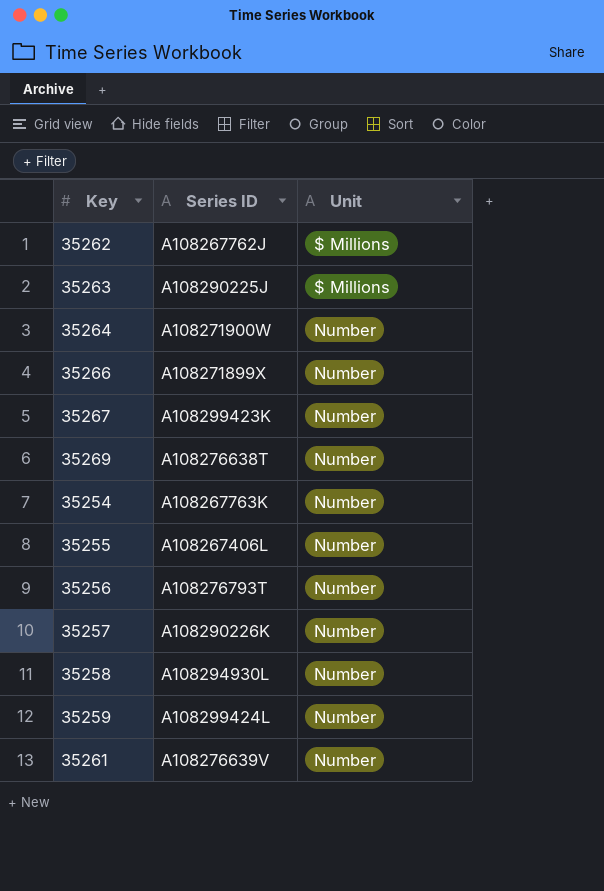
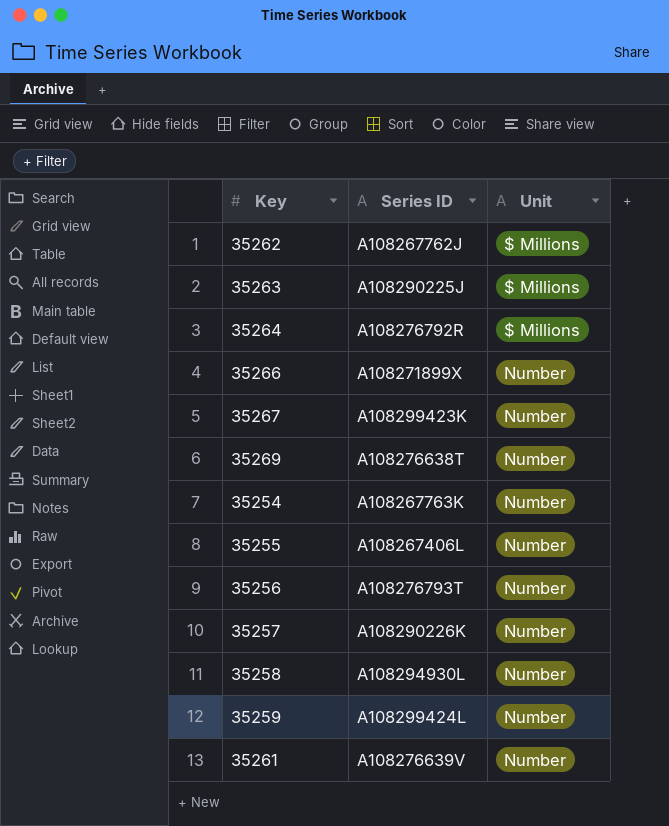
35264 | Series ID: A108271900W -> A108276792R
35264 | Unit: Number -> $ Millions

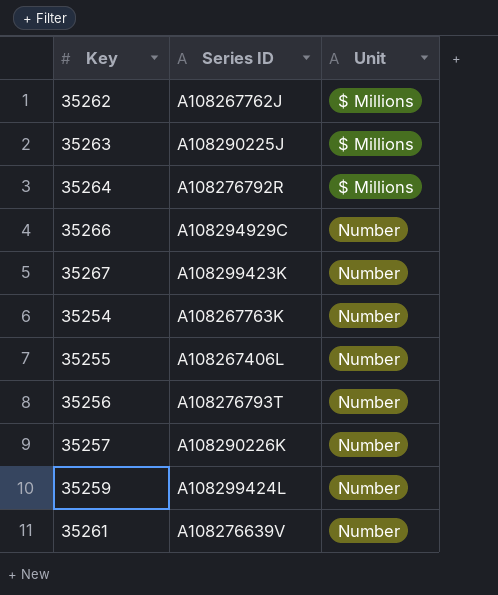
row 35269: A108276638T | Number -> none
row 35258: A108294930L | Number -> none
35266 | Series ID: A108271899X -> A108294929C

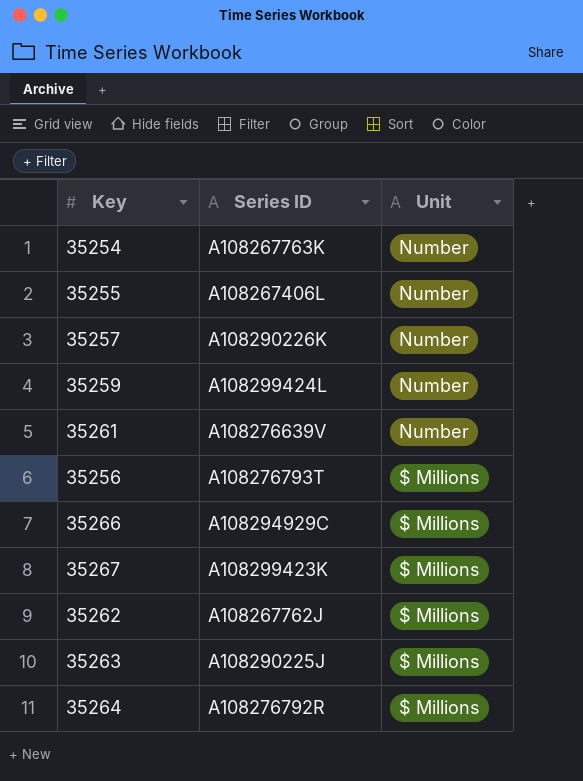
row order: Unit ascending -> Unit descending
35256 | Unit: Number -> $ Millions
35266 | Unit: Number -> $ Millions
35267 | Unit: Number -> $ Millions

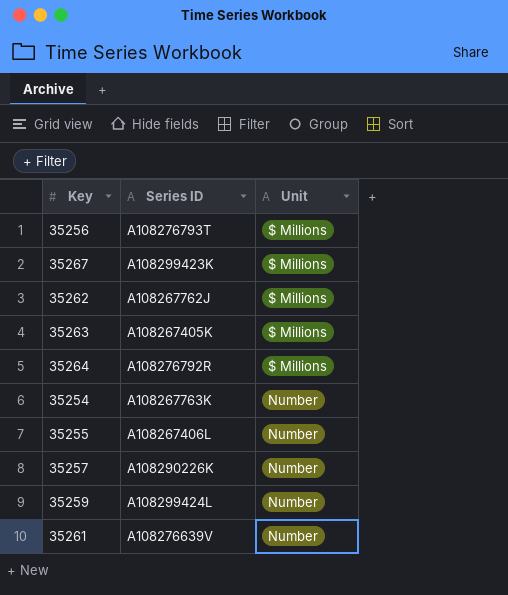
row order: Unit descending -> Unit ascending
row 35266: A108294929C | $ Millions -> none
35263 | Series ID: A108290225J -> A108267405K

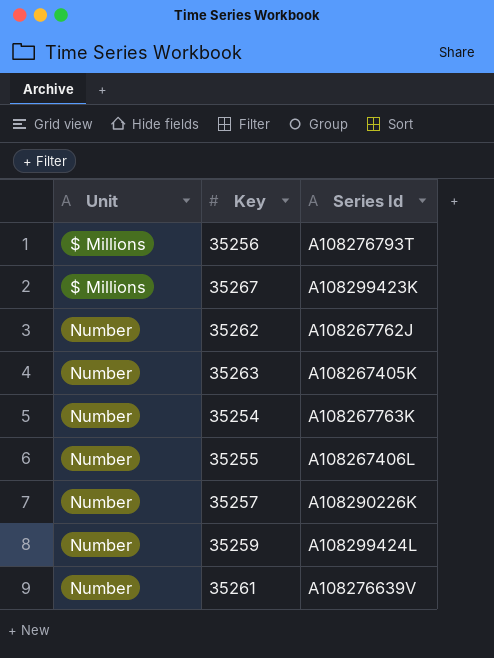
column Unit | position: 3 -> 1
column name: Series ID -> Series Id
row 35264: A108276792R | $ Millions -> none
35262 | Unit: $ Millions -> Number
35263 | Unit: $ Millions -> Number

